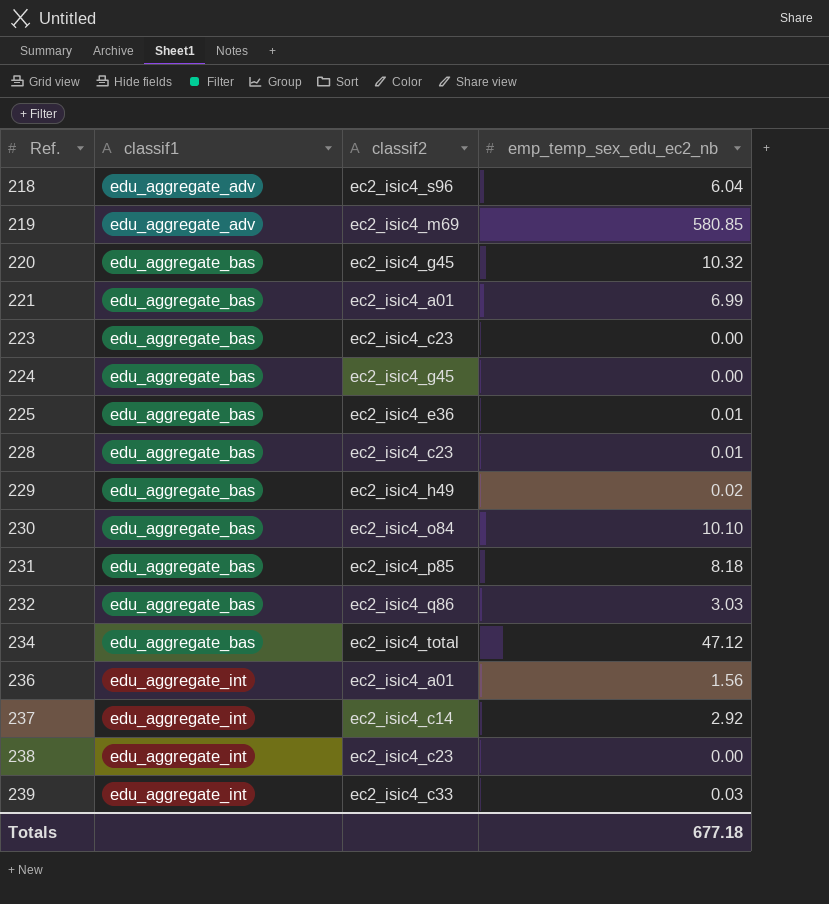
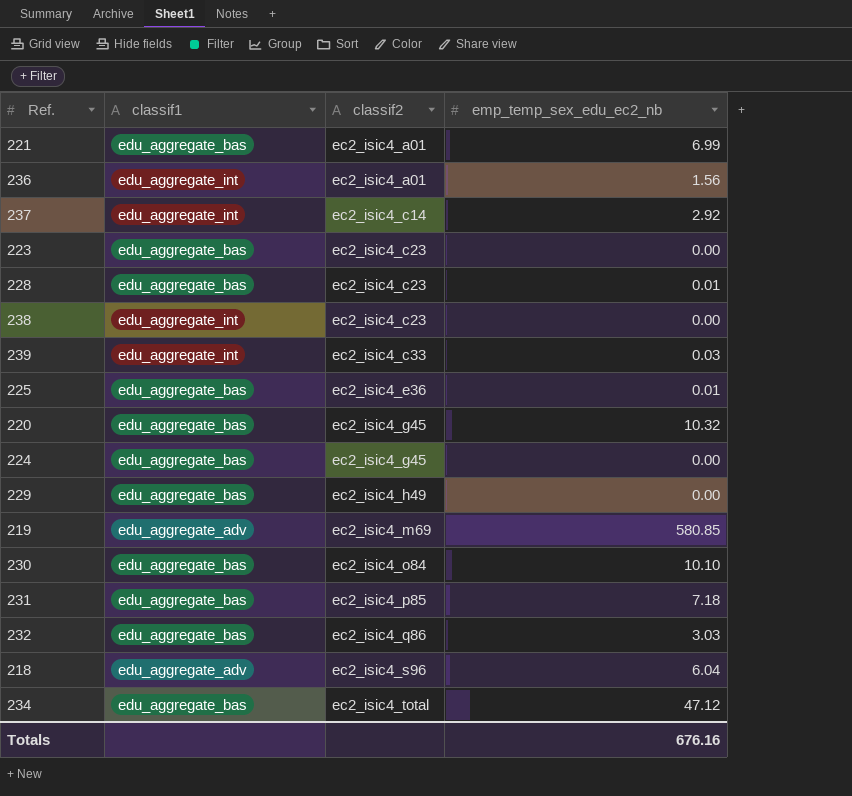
row order: Ref. ascending -> classif2 ascending
229 | emp_temp_sex_edu_ec2_nb: 0.02 -> 0.00
231 | emp_temp_sex_edu_ec2_nb: 8.18 -> 7.18
Totals | emp_temp_sex_edu_ec2_nb: 677.18 -> 676.16

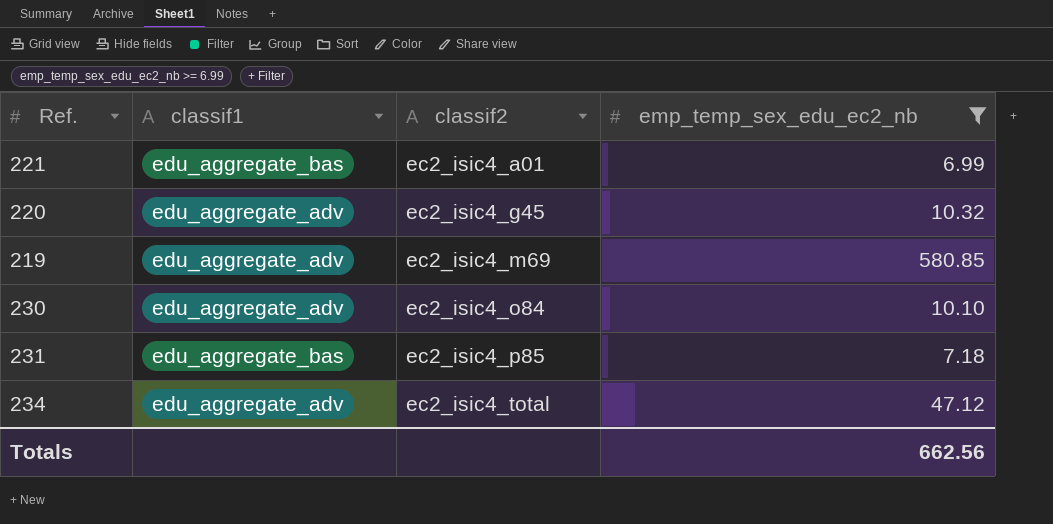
filter: none -> emp_temp_sex_edu_ec2_nb >= 6.99
220 | classif1: edu_aggregate_bas -> edu_aggregate_adv
230 | classif1: edu_aggregate_bas -> edu_aggregate_adv
234 | classif1: edu_aggregate_bas -> edu_aggregate_adv
Totals | emp_temp_sex_edu_ec2_nb: 676.16 -> 662.56

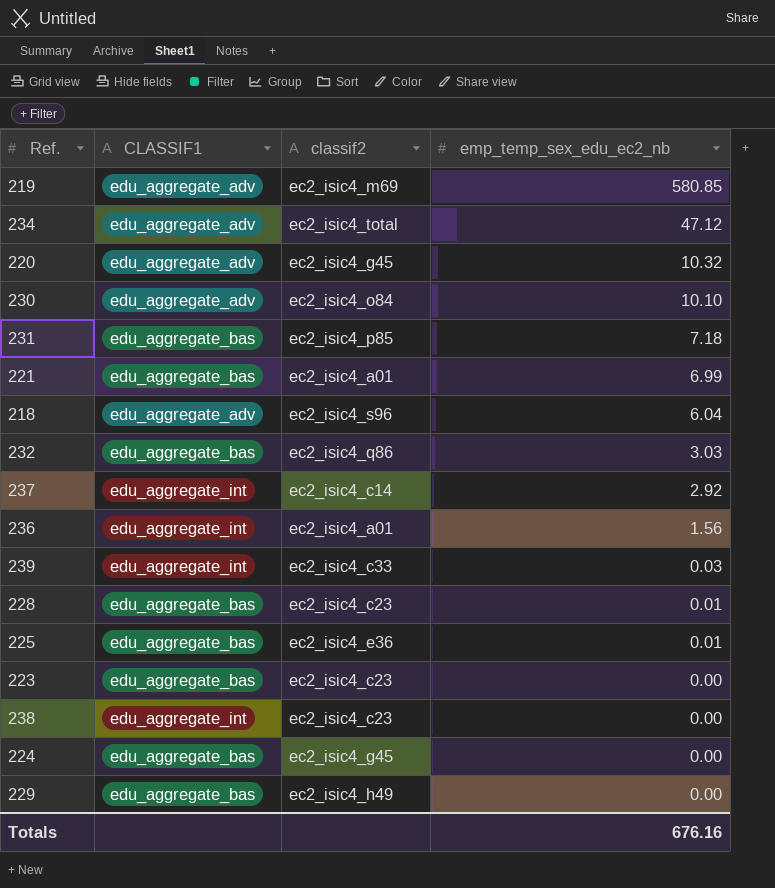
filter: emp_temp_sex_edu_ec2_nb >= 6.99 -> none
row order: classif2 ascending -> emp_temp_sex_edu_ec2_nb descending
column name: classif1 -> CLASSIF1
Totals | emp_temp_sex_edu_ec2_nb: 662.56 -> 676.16

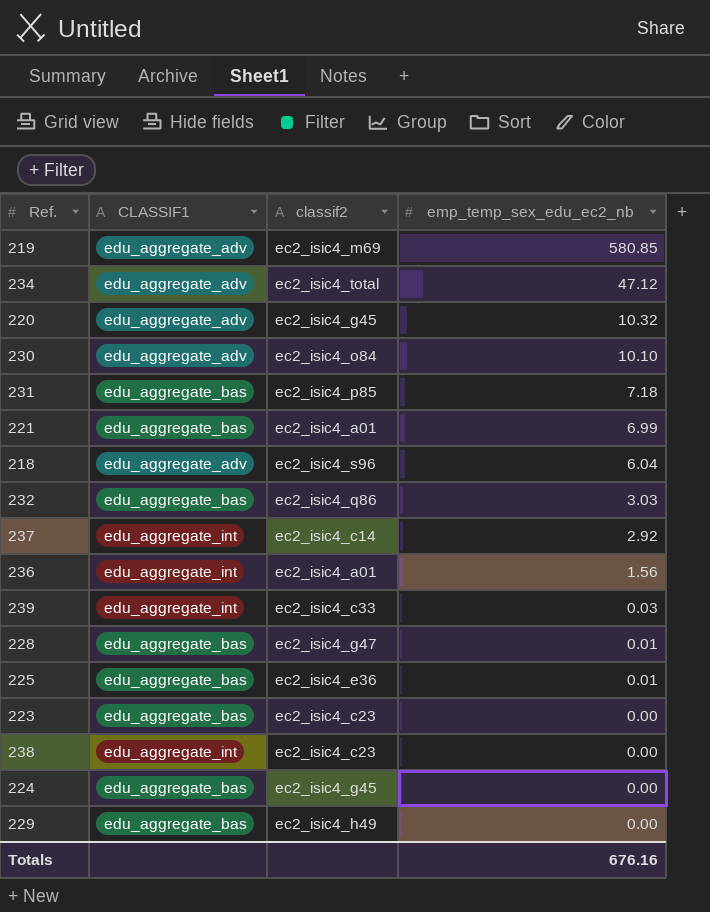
228 | classif2: ec2_isic4_c23 -> ec2_isic4_g47

